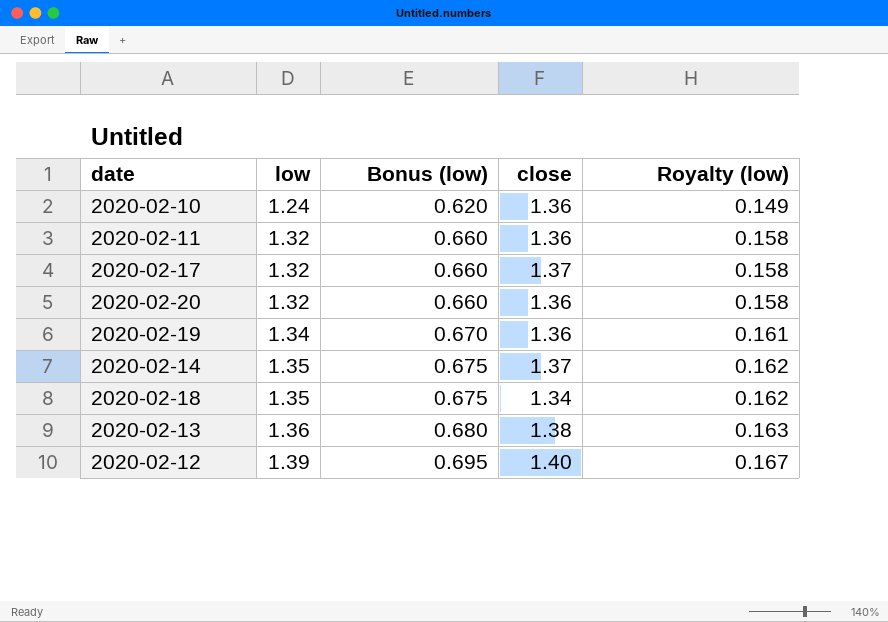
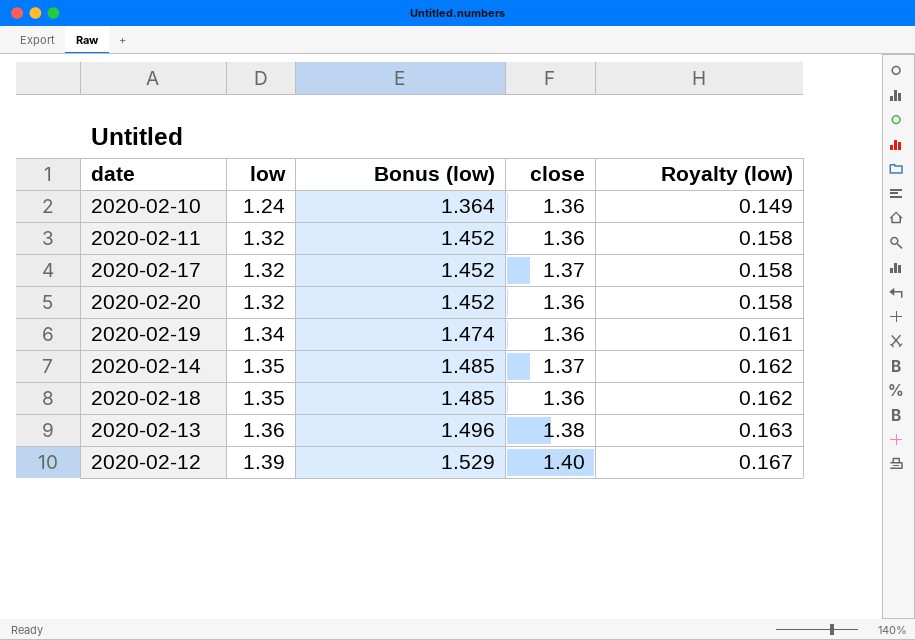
column Bonus (low) | formula: [low] * 0.5 -> [low] * 1.1
2020-02-18 | close: 1.34 -> 1.36

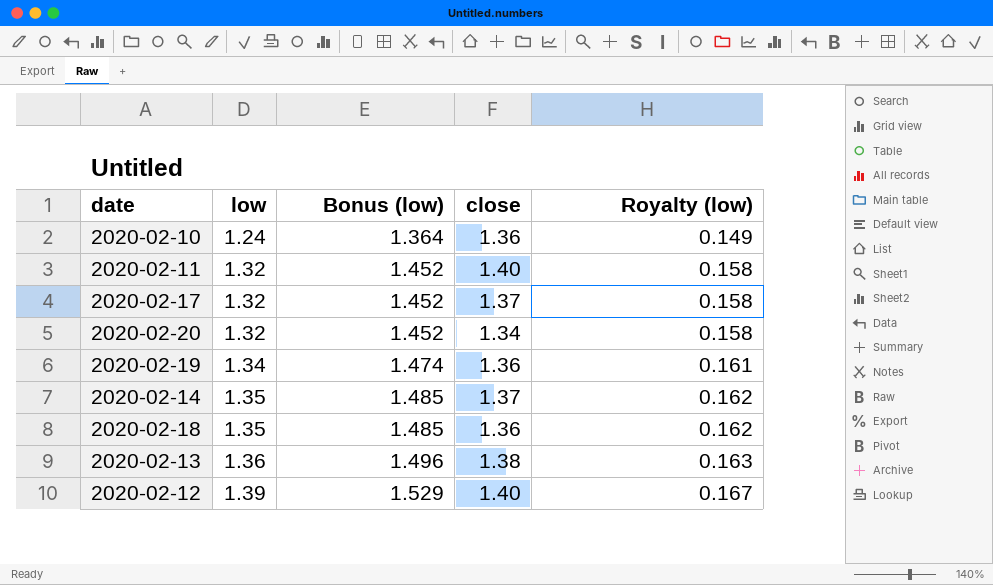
2020-02-11 | close: 1.36 -> 1.40
2020-02-20 | close: 1.36 -> 1.34

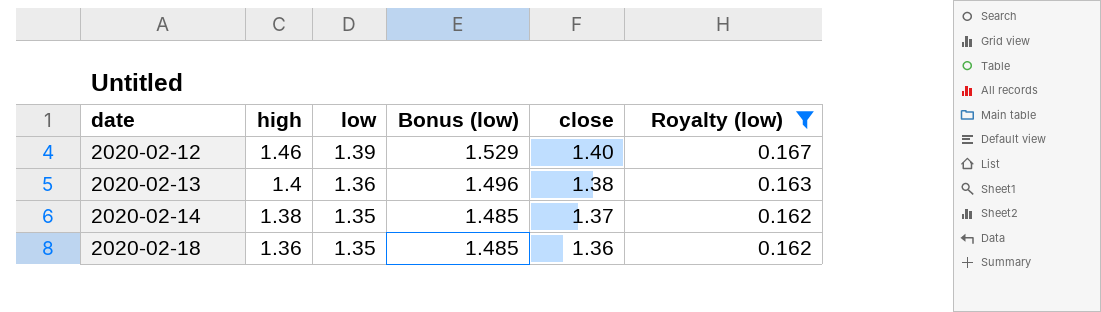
filter: none -> Royalty (low) >= 0.162
row order: low ascending -> date ascending
column high | position: none -> 2

